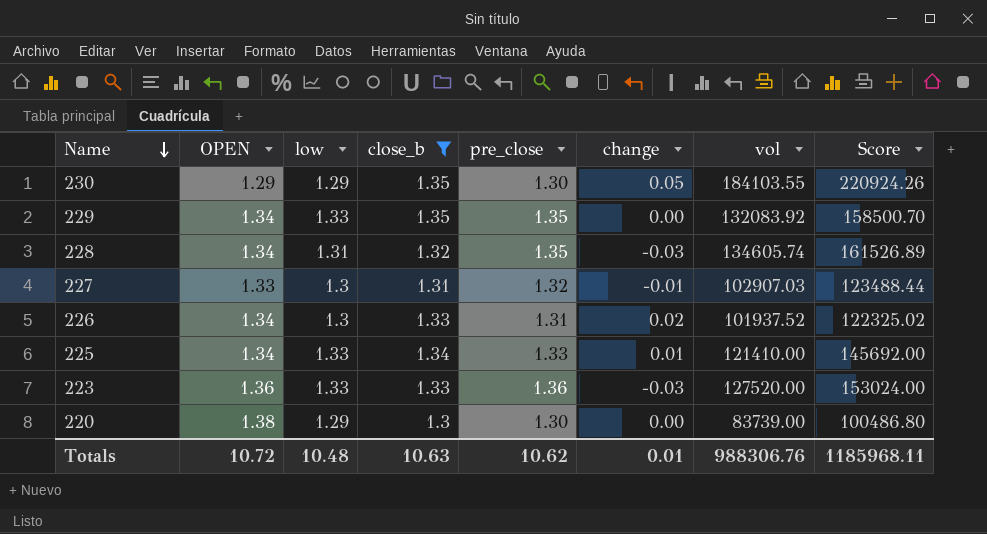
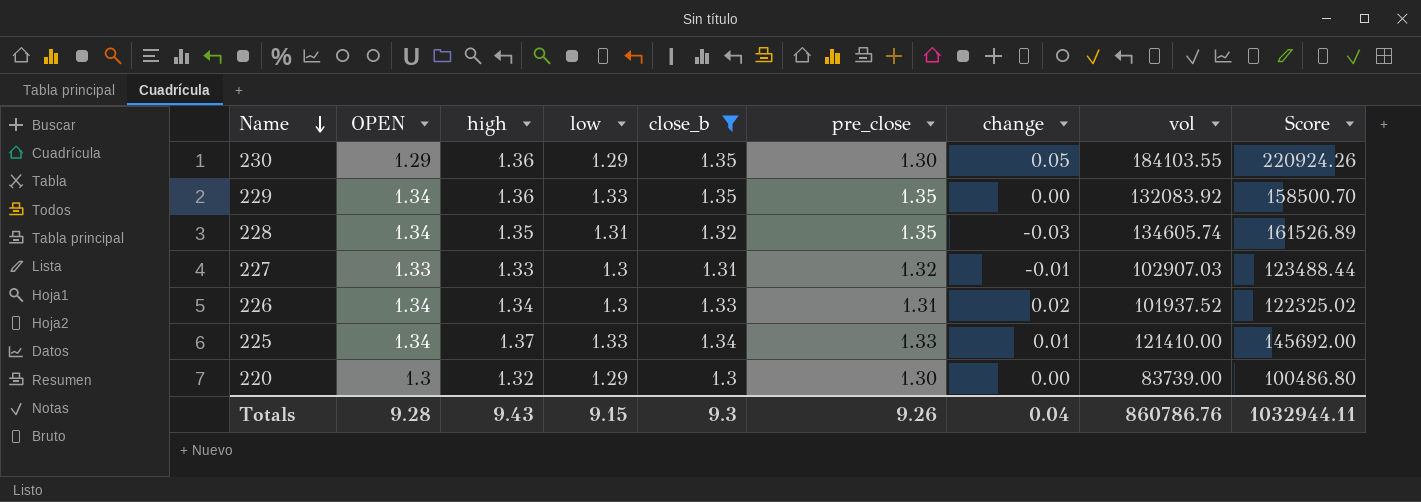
column high | position: none -> 3
row 223: 1.36 | 1.33 | 1.33 | 1.36 | -0.03 | 127520.00 | 153024.00 -> none
220 | OPEN: 1.38 -> 1.3
Totals | OPEN: 10.72 -> 9.28
Totals | low: 10.48 -> 9.15
Totals | close_b: 10.63 -> 9.3
Totals | pre_close: 10.62 -> 9.26
Totals | change: 0.01 -> 0.04
Totals | vol: 988306.76 -> 860786.76
Totals | Score: 1185968.11 -> 1032944.11

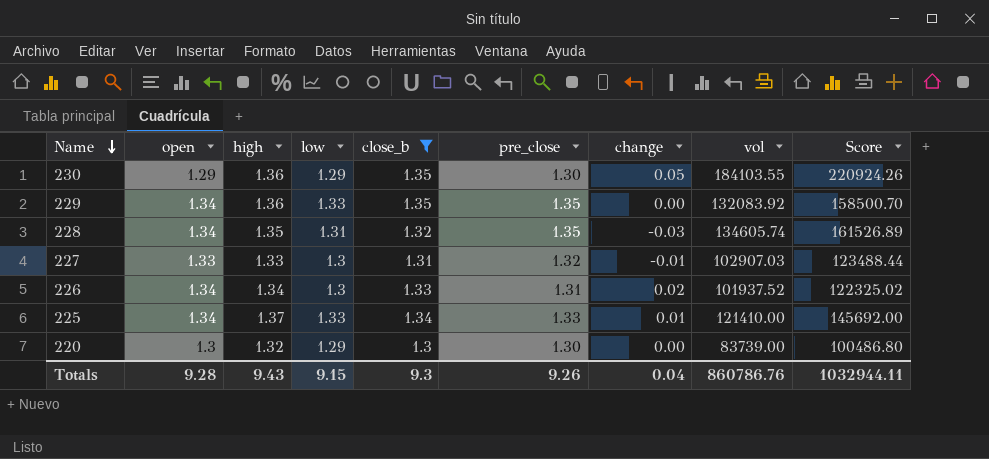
column name: OPEN -> open

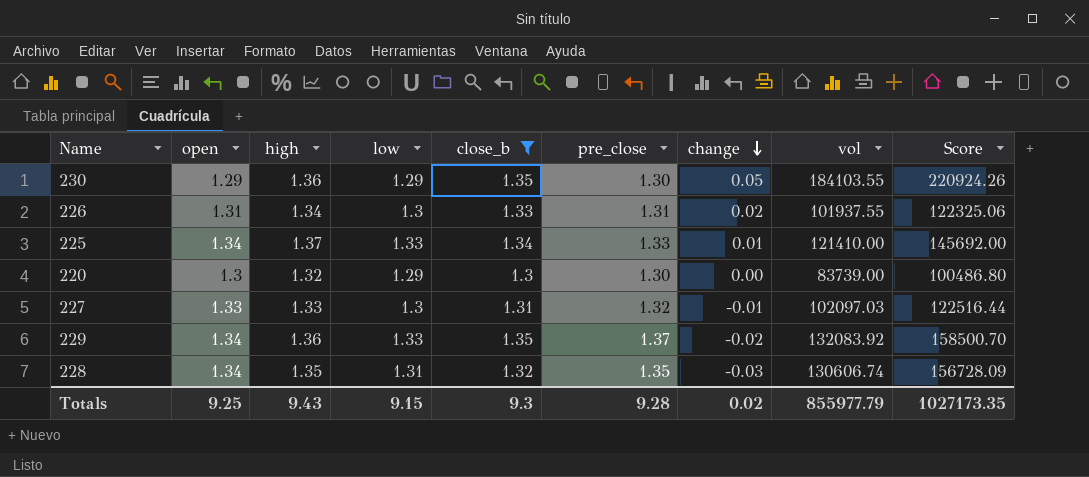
row order: Name descending -> change descending
226 | open: 1.34 -> 1.31
226 | vol: 101937.52 -> 101937.55
226 | Score: 122325.02 -> 122325.06
227 | vol: 102907.03 -> 102097.03
227 | Score: 123488.44 -> 122516.44
229 | pre_close: 1.35 -> 1.37
229 | change: 0.00 -> -0.02
228 | vol: 134605.74 -> 130606.74
228 | Score: 161526.89 -> 156728.09
Totals | open: 9.28 -> 9.25
Totals | pre_close: 9.26 -> 9.28
Totals | change: 0.04 -> 0.02
Totals | vol: 860786.76 -> 855977.79
Totals | Score: 1032944.11 -> 1027173.35

